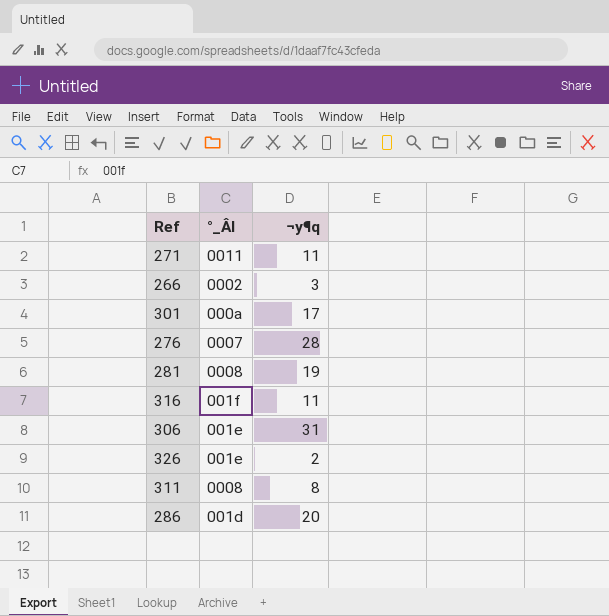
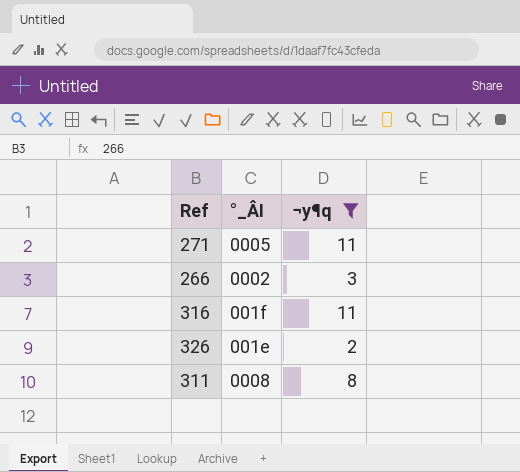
filter: none -> ¬y¶q <= 11
271 | °_ÂI: 0011 -> 0005

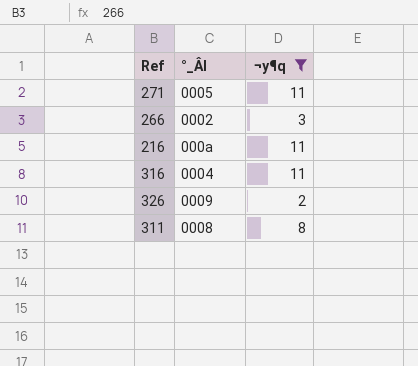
row 216: none -> 000a | 11
316 | °_ÂI: 001f -> 0004
326 | °_ÂI: 001e -> 0009

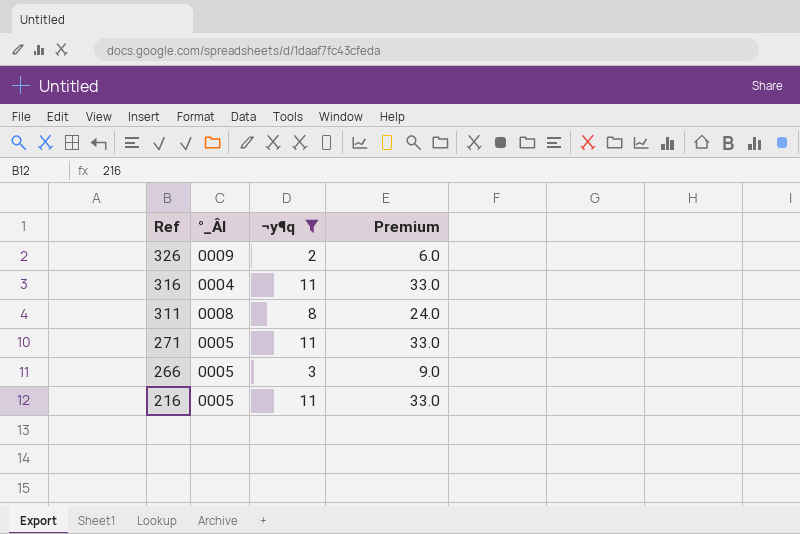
row order: none -> Ref descending
column Premium | formula: none -> [¬y¶q] * 3
266 | °_ÂI: 0002 -> 0005
216 | °_ÂI: 000a -> 0005

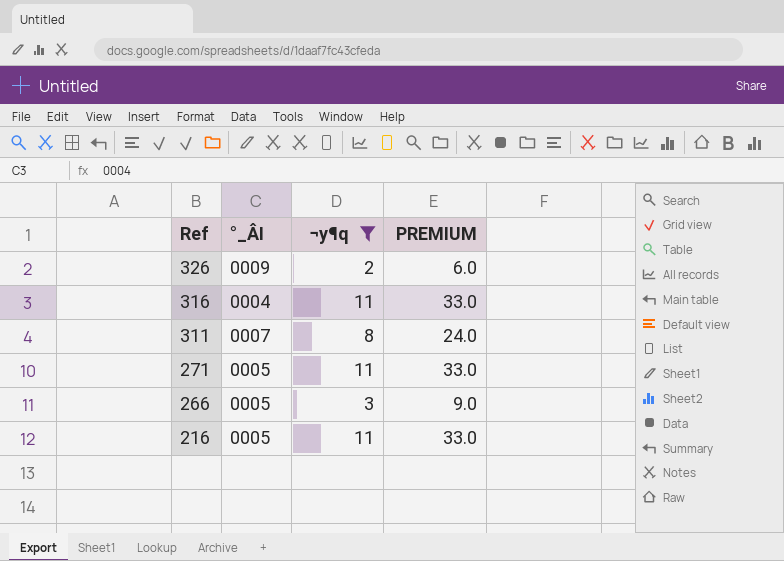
column name: Premium -> PREMIUM
311 | °_ÂI: 0008 -> 0007

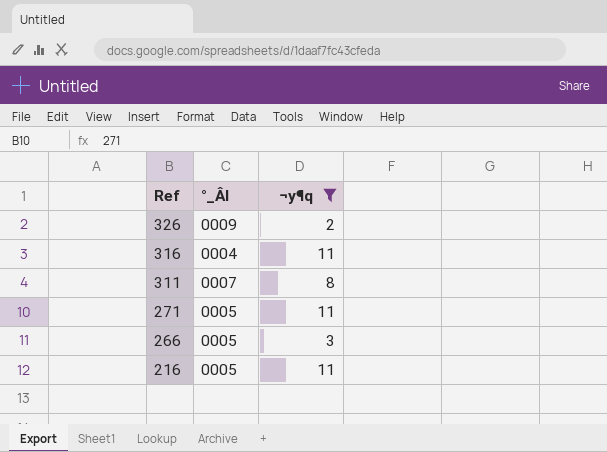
column PREMIUM | formula: [¬y¶q] * 3 -> none

